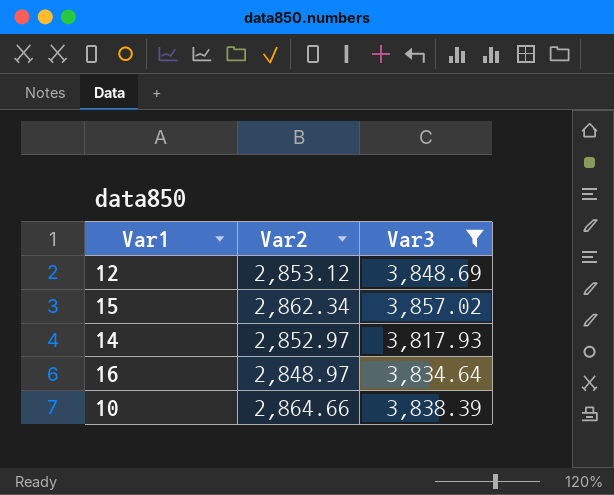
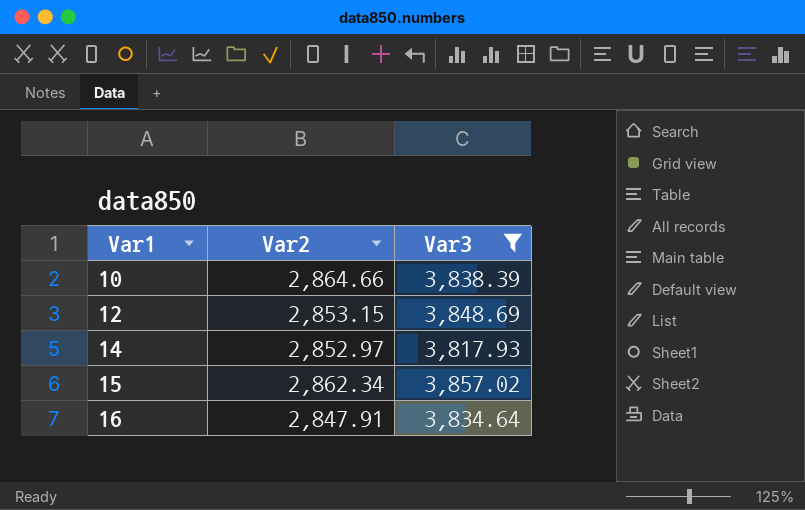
row order: none -> Var1 ascending
12 | Var2: 2,853.12 -> 2,853.15
16 | Var2: 2,848.97 -> 2,847.91

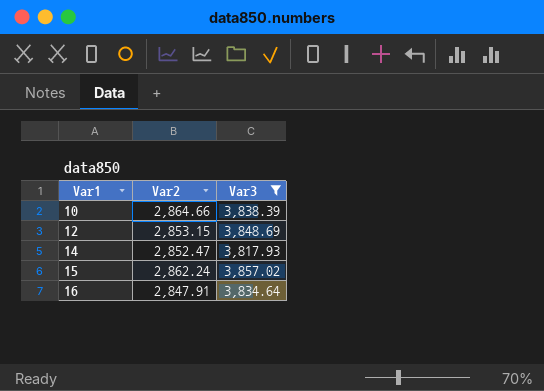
14 | Var2: 2,852.97 -> 2,852.47
15 | Var2: 2,862.34 -> 2,862.24

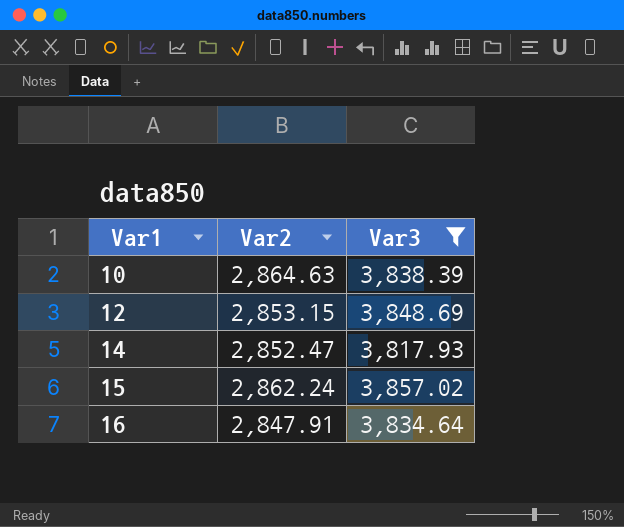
10 | Var2: 2,864.66 -> 2,864.63

